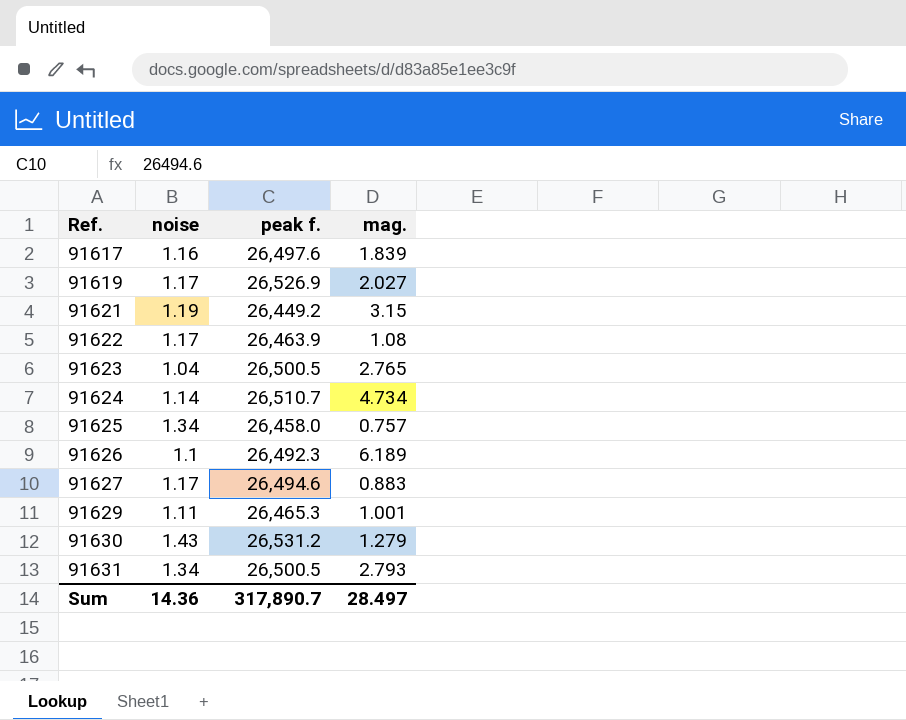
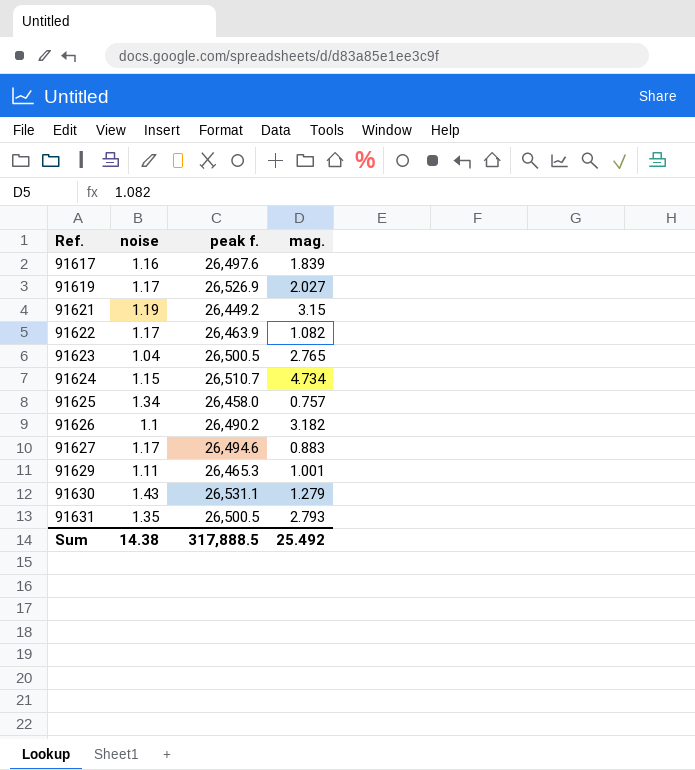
91622 | mag.: 1.08 -> 1.082
91624 | noise: 1.14 -> 1.15
91626 | peak f.: 26,492.3 -> 26,490.2
91626 | mag.: 6.189 -> 3.182
91630 | peak f.: 26,531.2 -> 26,531.1
91631 | noise: 1.34 -> 1.35
Sum | noise: 14.36 -> 14.38
Sum | peak f.: 317,890.7 -> 317,888.5
Sum | mag.: 28.497 -> 25.492

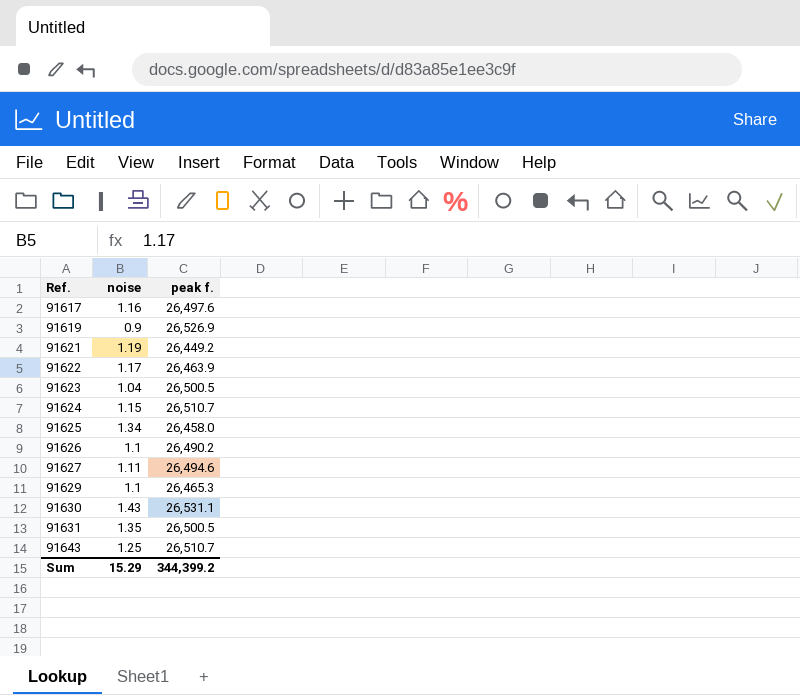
column mag. | position: 4 -> none
91619 | noise: 1.17 -> 0.9
91627 | noise: 1.17 -> 1.11
91629 | noise: 1.11 -> 1.1
row 91643: none -> 1.25 | 26,510.7
Sum | noise: 14.38 -> 15.29
Sum | peak f.: 317,888.5 -> 344,399.2

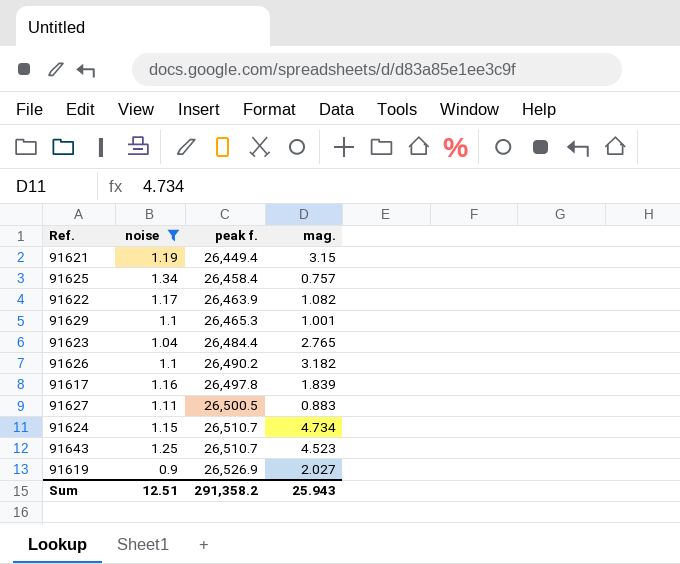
filter: none -> noise <= 1.34
row order: Ref. ascending -> peak f. ascending
column mag. | position: none -> 4
91621 | peak f.: 26,449.2 -> 26,449.4
91625 | peak f.: 26,458.0 -> 26,458.4
91623 | peak f.: 26,500.5 -> 26,484.4
91617 | peak f.: 26,497.6 -> 26,497.8
91627 | peak f.: 26,494.6 -> 26,500.5
Sum | noise: 15.29 -> 12.51
Sum | peak f.: 344,399.2 -> 291,358.2

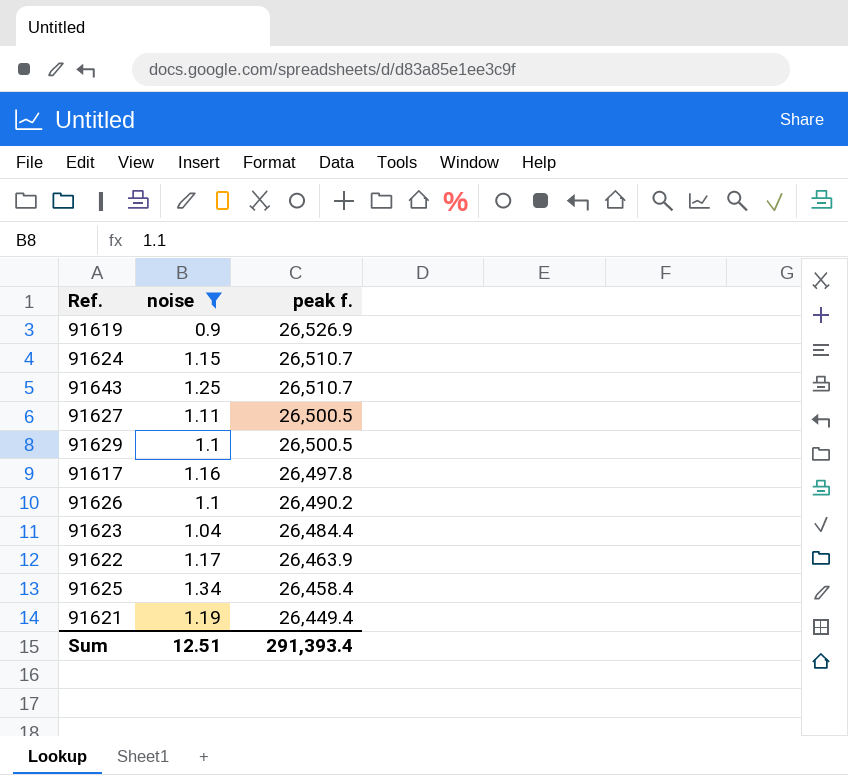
row order: peak f. ascending -> peak f. descending
column mag. | position: 4 -> none
91629 | peak f.: 26,465.3 -> 26,500.5
Sum | peak f.: 291,358.2 -> 291,393.4

